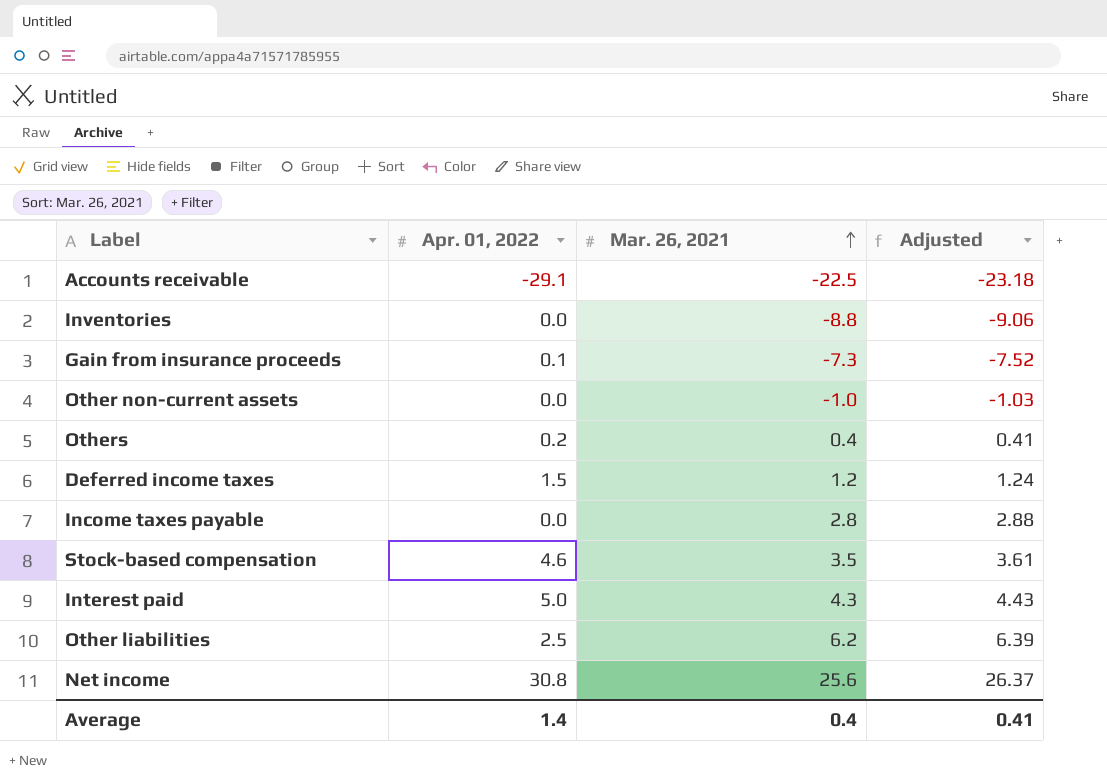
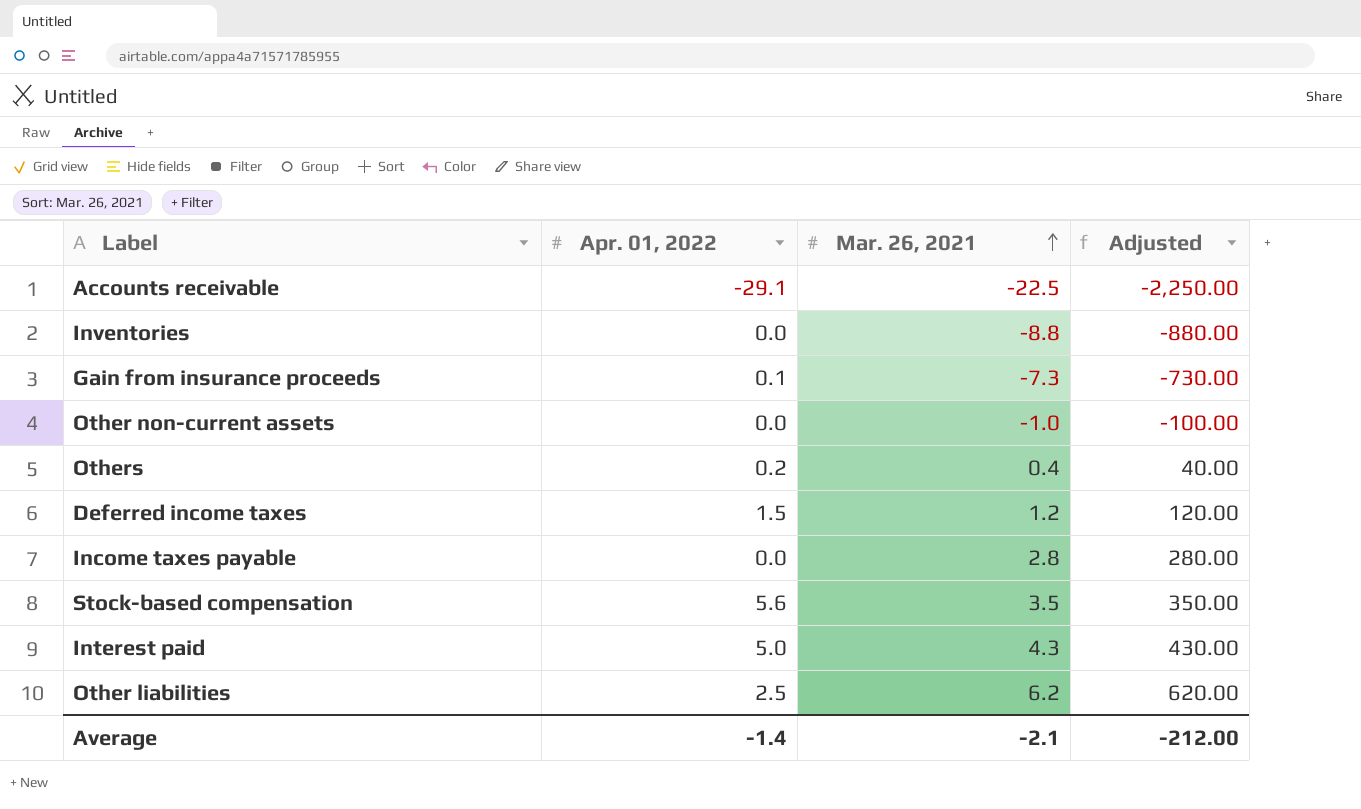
column Adjusted | formula: [Mar. 26, 2021] * 1.03 -> [Mar. 26, 2021] * 100
row Net income: 30.8 | 25.6 | 26.37 -> none
Stock-based compensation | Apr. 01, 2022: 4.6 -> 5.6
Average | Apr. 01, 2022: 1.4 -> -1.4
Average | Mar. 26, 2021: 0.4 -> -2.1
Average | Adjusted: 0.41 -> -212.00

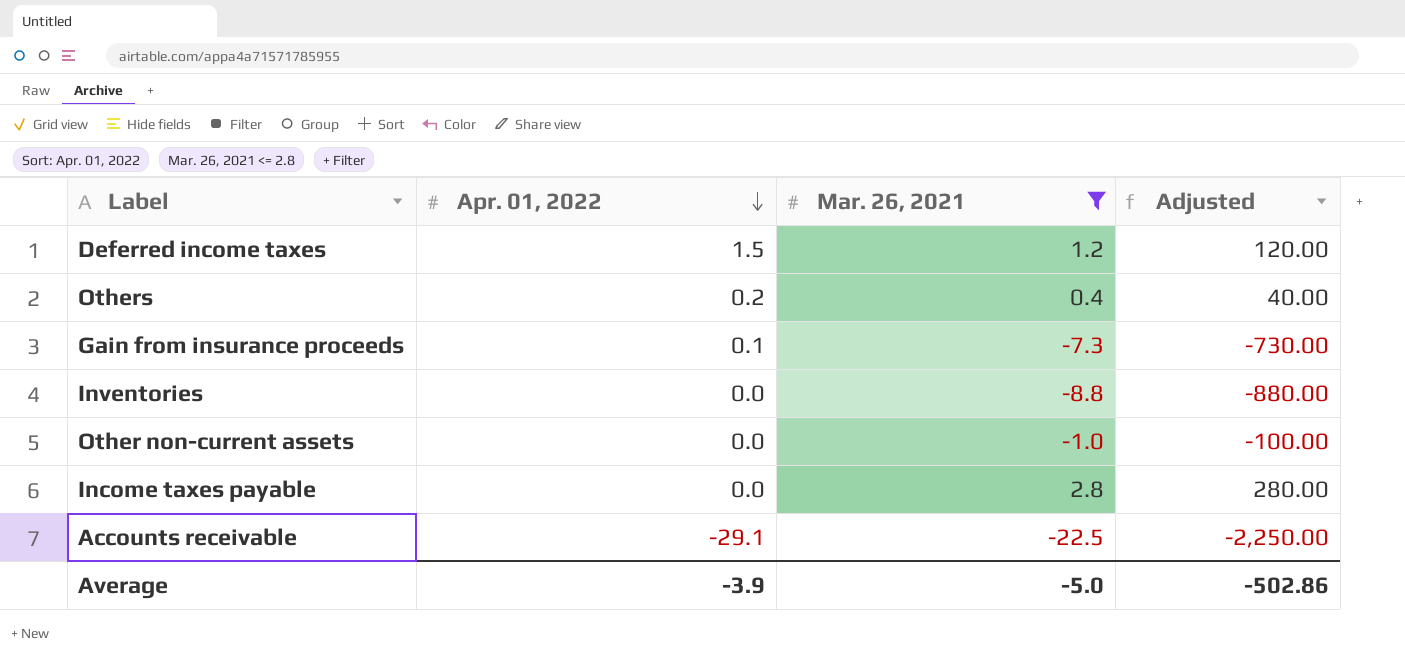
filter: none -> Mar. 26, 2021 <= 2.8
row order: Mar. 26, 2021 ascending -> Apr. 01, 2022 descending
Average | Apr. 01, 2022: -1.4 -> -3.9
Average | Mar. 26, 2021: -2.1 -> -5.0
Average | Adjusted: -212.00 -> -502.86

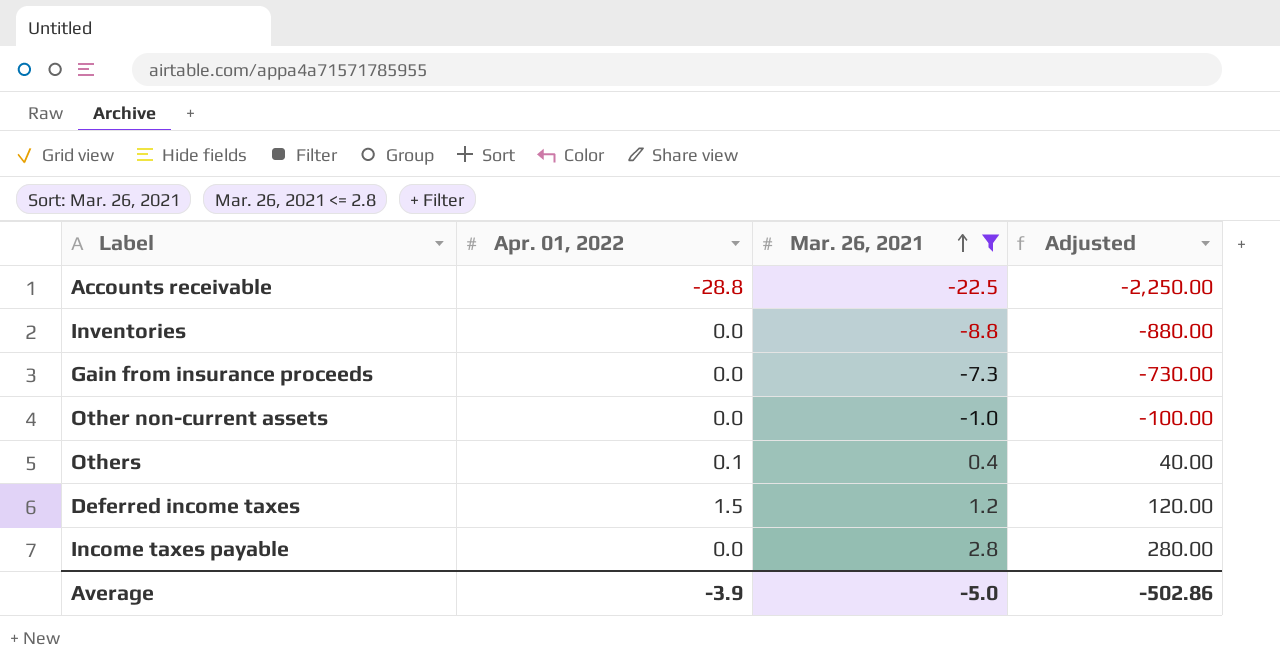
row order: Apr. 01, 2022 descending -> Mar. 26, 2021 ascending
Accounts receivable | Apr. 01, 2022: -29.1 -> -28.8
Gain from insurance proceeds | Apr. 01, 2022: 0.1 -> 0.0
Others | Apr. 01, 2022: 0.2 -> 0.1

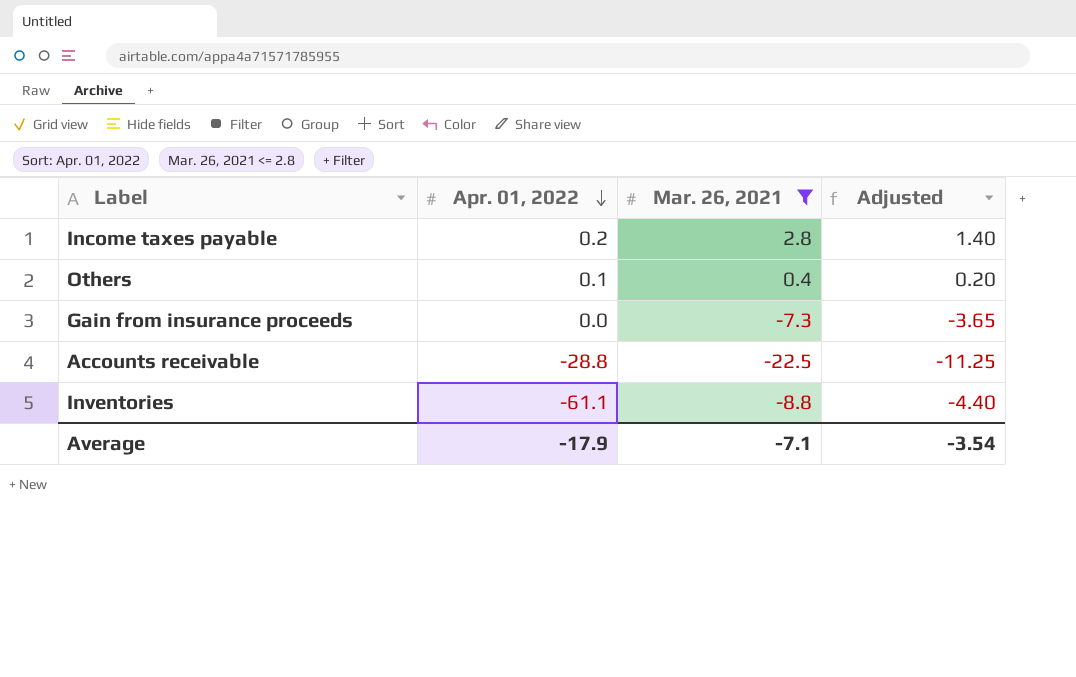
row order: Mar. 26, 2021 ascending -> Apr. 01, 2022 descending
column Adjusted | formula: [Mar. 26, 2021] * 100 -> [Mar. 26, 2021] * 0.5
row Other non-current assets: 0.0 | -1.0 | -100.00 -> none
row Deferred income taxes: 1.5 | 1.2 | 120.00 -> none
Income taxes payable | Apr. 01, 2022: 0.0 -> 0.2
Inventories | Apr. 01, 2022: 0.0 -> -61.1
Average | Apr. 01, 2022: -3.9 -> -17.9
Average | Mar. 26, 2021: -5.0 -> -7.1
Average | Adjusted: -502.86 -> -3.54

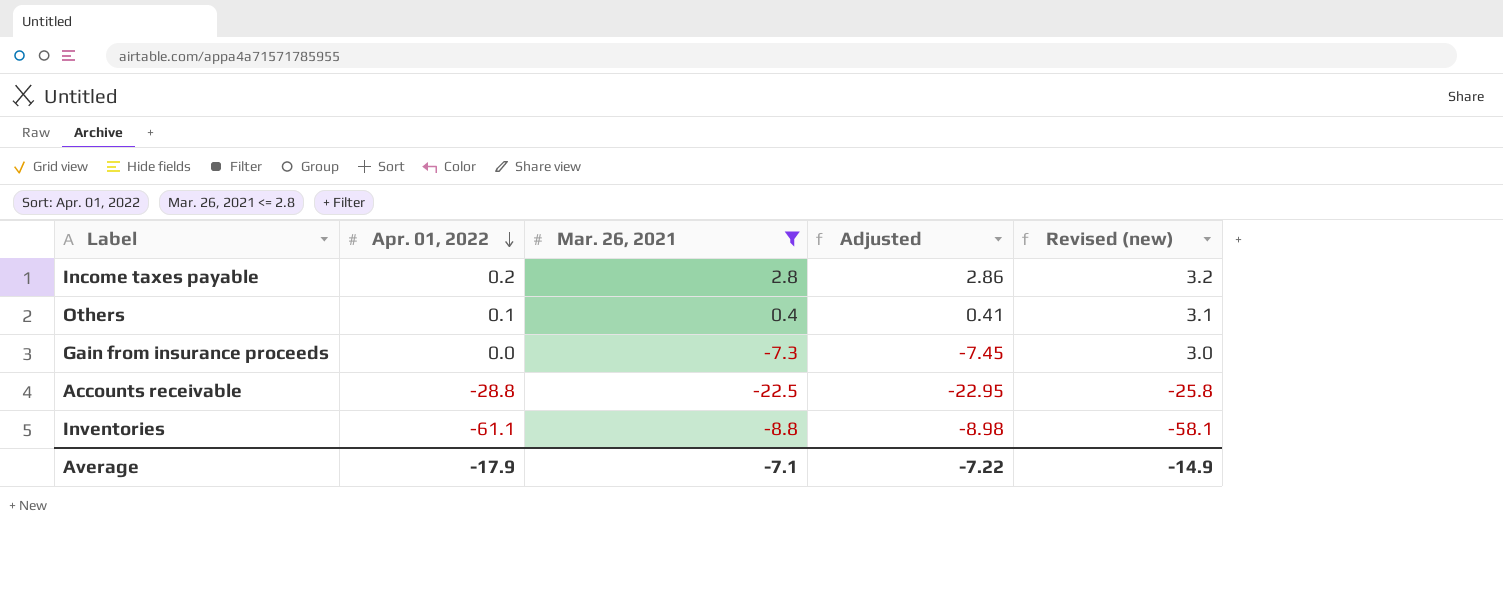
column Adjusted | formula: [Mar. 26, 2021] * 0.5 -> [Mar. 26, 2021] * 1.02
column Revised (new) | formula: none -> [Apr. 01, 2022] + 3
Average | Adjusted: -3.54 -> -7.22

